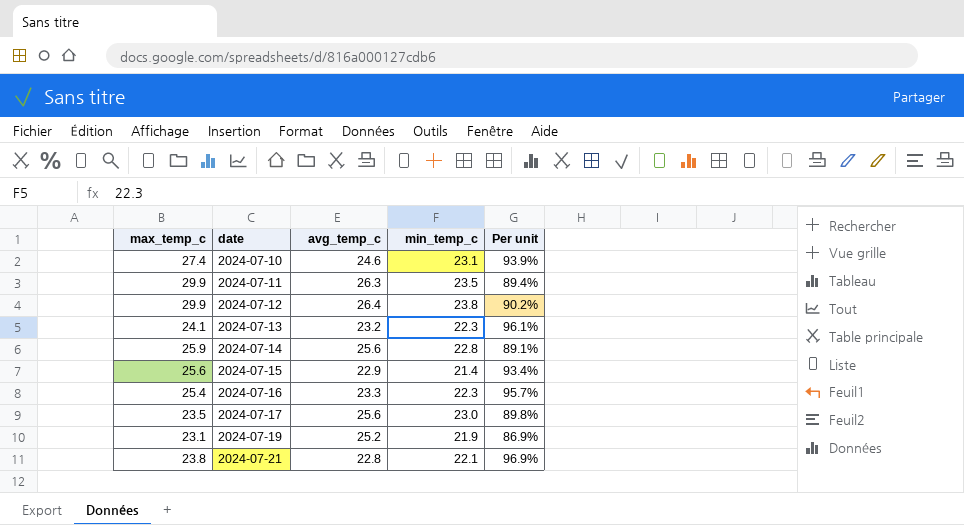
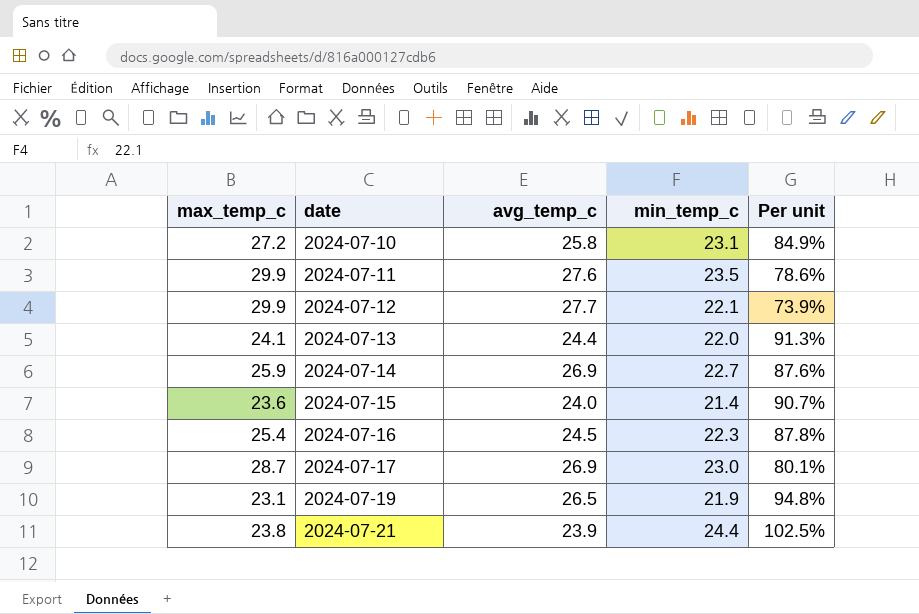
column Per unit | formula: [min_temp_c] / [avg_temp_c] -> [min_temp_c] / [max_temp_c]
2024-07-10 | max_temp_c: 27.4 -> 27.2
2024-07-10 | avg_temp_c: 24.6 -> 25.8
2024-07-11 | avg_temp_c: 26.3 -> 27.6
2024-07-12 | avg_temp_c: 26.4 -> 27.7
2024-07-12 | min_temp_c: 23.8 -> 22.1
2024-07-13 | avg_temp_c: 23.2 -> 24.4
2024-07-13 | min_temp_c: 22.3 -> 22.0
2024-07-14 | avg_temp_c: 25.6 -> 26.9
2024-07-14 | min_temp_c: 22.8 -> 22.7
2024-07-15 | max_temp_c: 25.6 -> 23.6
2024-07-15 | avg_temp_c: 22.9 -> 24.0
2024-07-16 | avg_temp_c: 23.3 -> 24.5
2024-07-17 | max_temp_c: 23.5 -> 28.7
2024-07-17 | avg_temp_c: 25.6 -> 26.9
2024-07-19 | avg_temp_c: 25.2 -> 26.5
2024-07-21 | avg_temp_c: 22.8 -> 23.9
2024-07-21 | min_temp_c: 22.1 -> 24.4

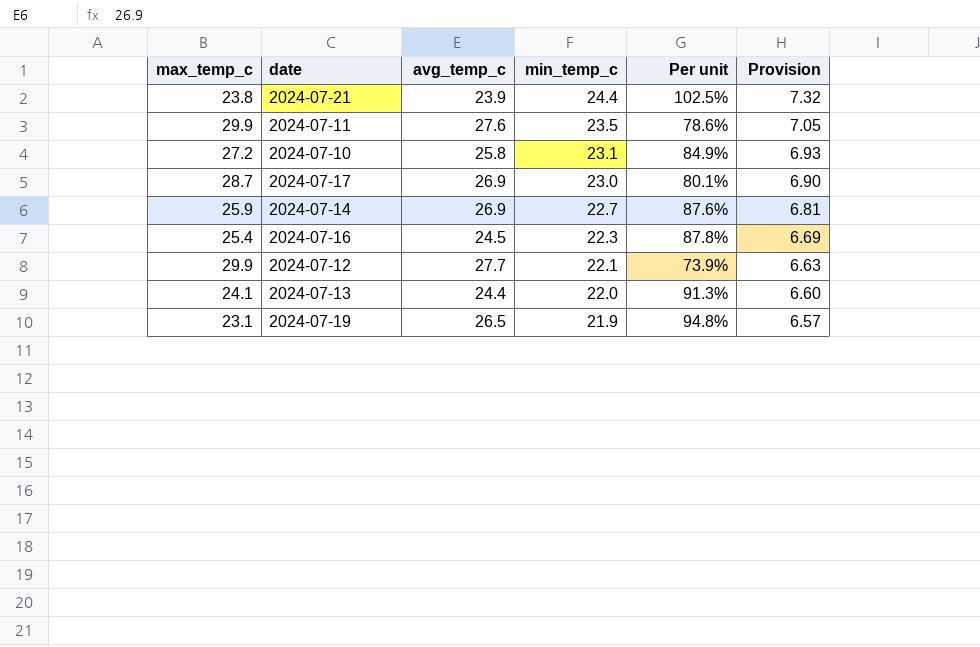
row order: date ascending -> min_temp_c descending
column Provision | formula: none -> [min_temp_c] * 0.3
row 2024-07-15: 23.6 | 24.0 | 21.4 | 90.7% -> none

